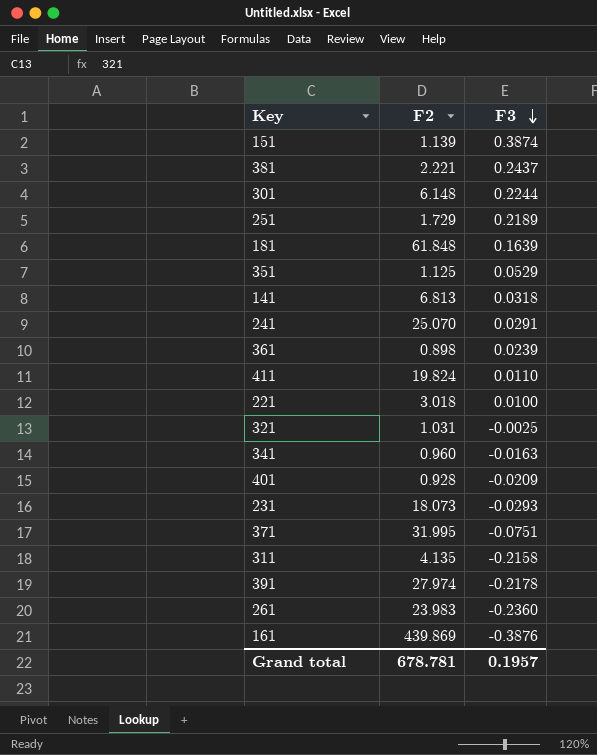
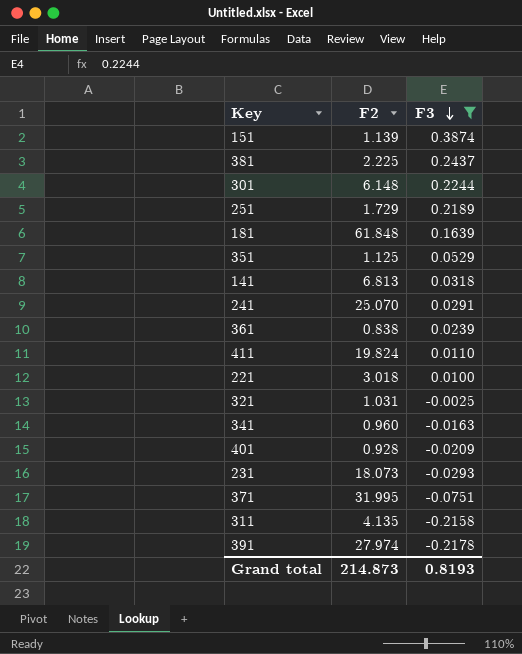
filter: none -> F3 >= -0.2178
381 | F2: 2.221 -> 2.225
361 | F2: 0.898 -> 0.838
Grand total | F2: 678.781 -> 214.873
Grand total | F3: 0.1957 -> 0.8193

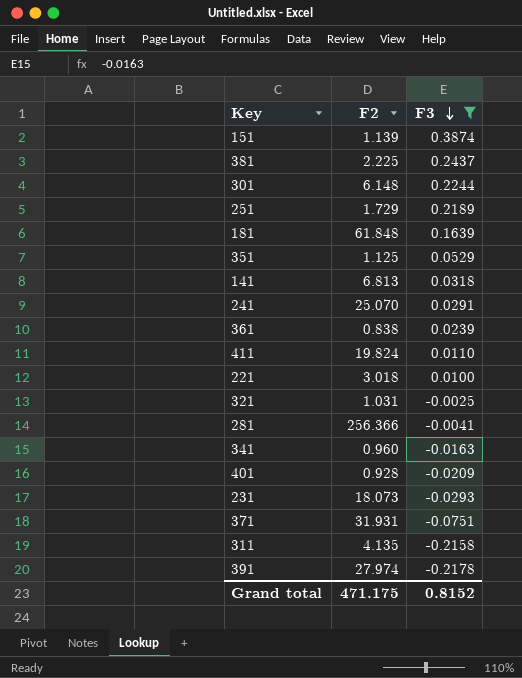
row 281: none -> 256.366 | -0.0041
371 | F2: 31.995 -> 31.931
Grand total | F2: 214.873 -> 471.175
Grand total | F3: 0.8193 -> 0.8152

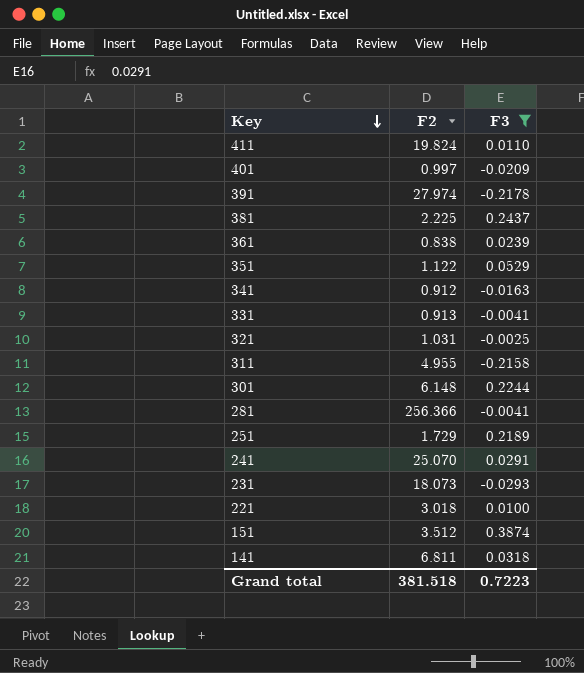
row order: F3 descending -> Key descending
row 181: 61.848 | 0.1639 -> none
row 371: 31.931 | -0.0751 -> none
401 | F2: 0.928 -> 0.997
351 | F2: 1.125 -> 1.122
341 | F2: 0.960 -> 0.912
row 331: none -> 0.913 | -0.0041
311 | F2: 4.135 -> 4.955
151 | F2: 1.139 -> 3.512
141 | F2: 6.813 -> 6.811
Grand total | F2: 471.175 -> 381.518
Grand total | F3: 0.8152 -> 0.7223

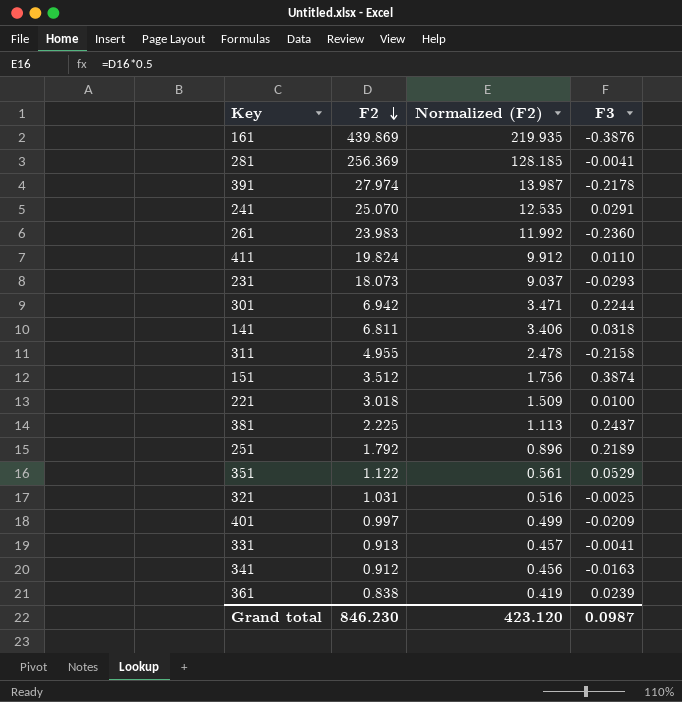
filter: F3 >= -0.2178 -> none
row order: Key descending -> F2 descending
column Normalized (F2) | formula: none -> [F2] * 0.5
281 | F2: 256.366 -> 256.369
301 | F2: 6.148 -> 6.942
251 | F2: 1.729 -> 1.792
Grand total | F2: 381.518 -> 846.230
Grand total | F3: 0.7223 -> 0.0987

